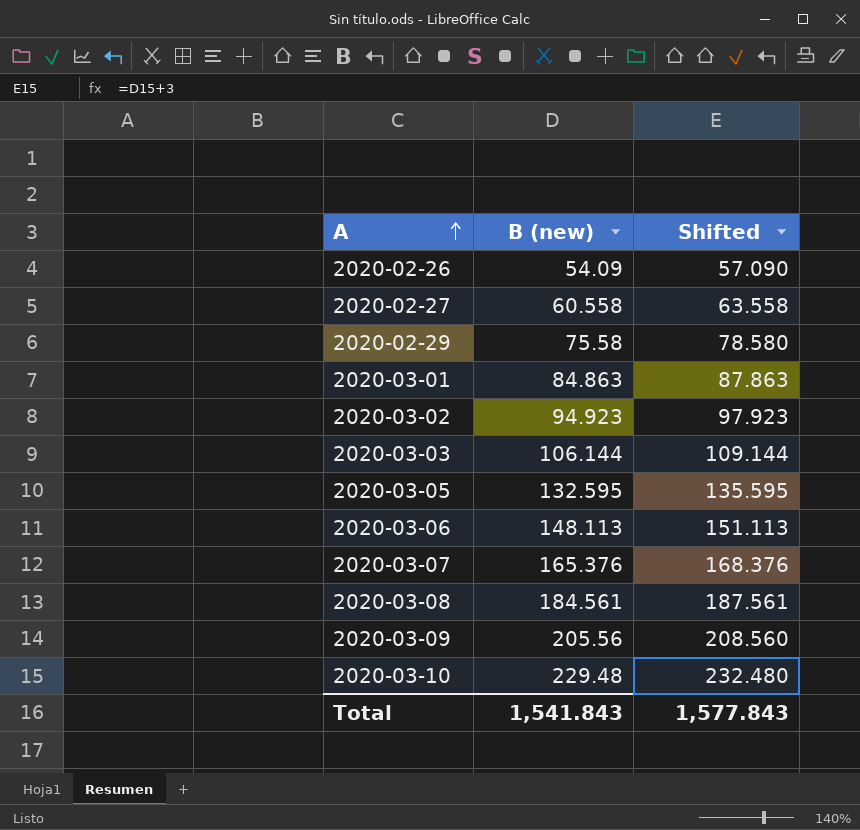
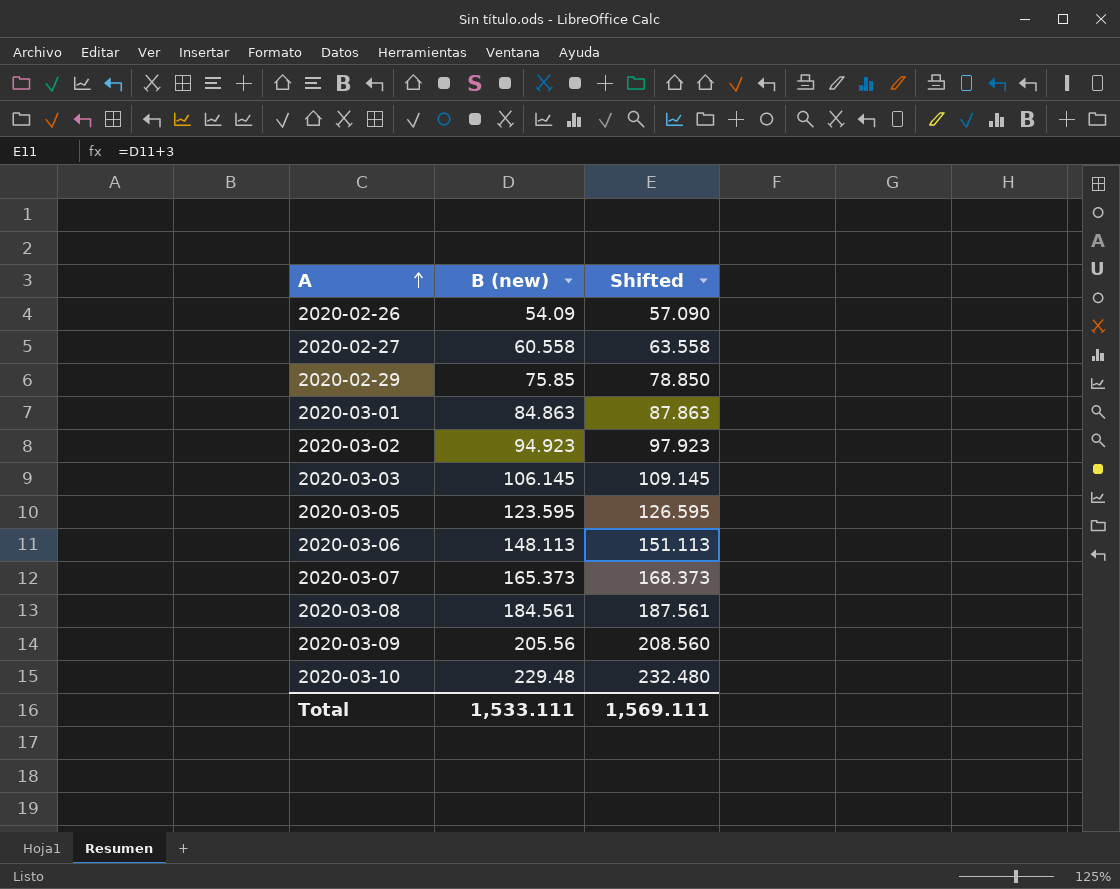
2020-02-29 | B (new): 75.58 -> 75.85
2020-02-29 | Shifted: 78.580 -> 78.850
2020-03-03 | B (new): 106.144 -> 106.145
2020-03-03 | Shifted: 109.144 -> 109.145
2020-03-05 | B (new): 132.595 -> 123.595
2020-03-05 | Shifted: 135.595 -> 126.595
2020-03-07 | B (new): 165.376 -> 165.373
2020-03-07 | Shifted: 168.376 -> 168.373
Total | B (new): 1,541.843 -> 1,533.111
Total | Shifted: 1,577.843 -> 1,569.111

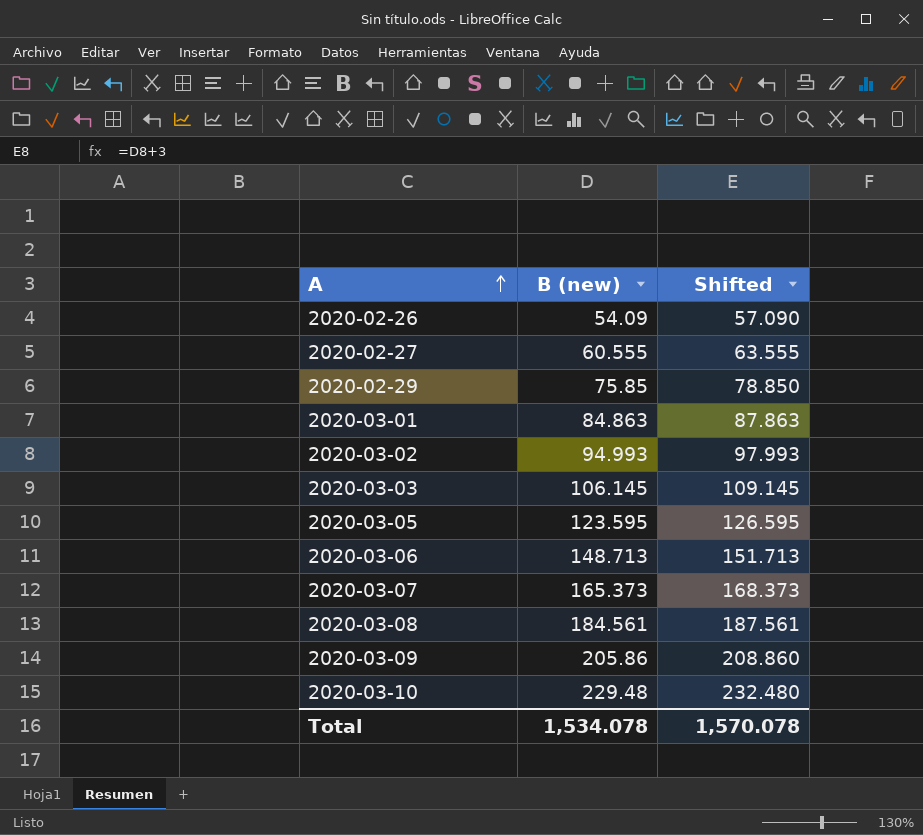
2020-02-27 | B (new): 60.558 -> 60.555
2020-02-27 | Shifted: 63.558 -> 63.555
2020-03-02 | B (new): 94.923 -> 94.993
2020-03-02 | Shifted: 97.923 -> 97.993
2020-03-06 | B (new): 148.113 -> 148.713
2020-03-06 | Shifted: 151.113 -> 151.713
2020-03-09 | B (new): 205.56 -> 205.86
2020-03-09 | Shifted: 208.560 -> 208.860
Total | B (new): 1,533.111 -> 1,534.078
Total | Shifted: 1,569.111 -> 1,570.078

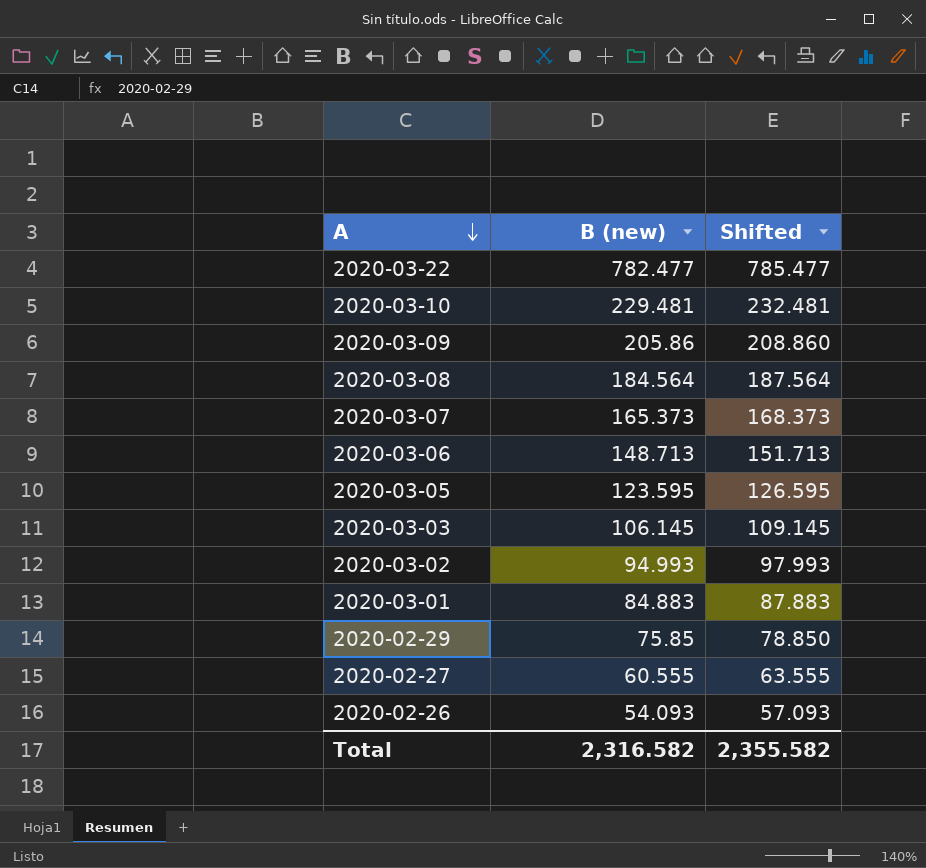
row order: A ascending -> A descending
row 2020-03-22: none -> 782.477 | 785.477
2020-03-10 | B (new): 229.48 -> 229.481
2020-03-10 | Shifted: 232.480 -> 232.481
2020-03-08 | B (new): 184.561 -> 184.564
2020-03-08 | Shifted: 187.561 -> 187.564
2020-03-01 | B (new): 84.863 -> 84.883
2020-03-01 | Shifted: 87.863 -> 87.883
2020-02-26 | B (new): 54.09 -> 54.093
2020-02-26 | Shifted: 57.090 -> 57.093
Total | B (new): 1,534.078 -> 2,316.582
Total | Shifted: 1,570.078 -> 2,355.582

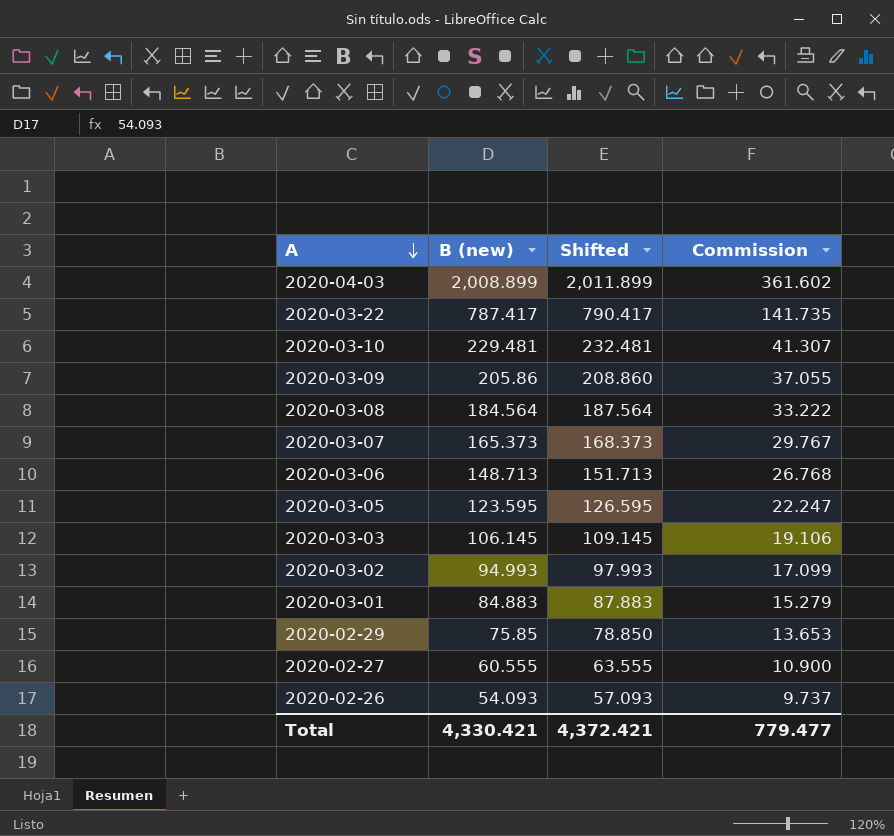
column Commission | formula: none -> [B (new)] * 0.18
row 2020-04-03: none -> 2,008.899 | 2,011.899 | 361.602
2020-03-22 | B (new): 782.477 -> 787.417
2020-03-22 | Shifted: 785.477 -> 790.417
Total | B (new): 2,316.582 -> 4,330.421
Total | Shifted: 2,355.582 -> 4,372.421

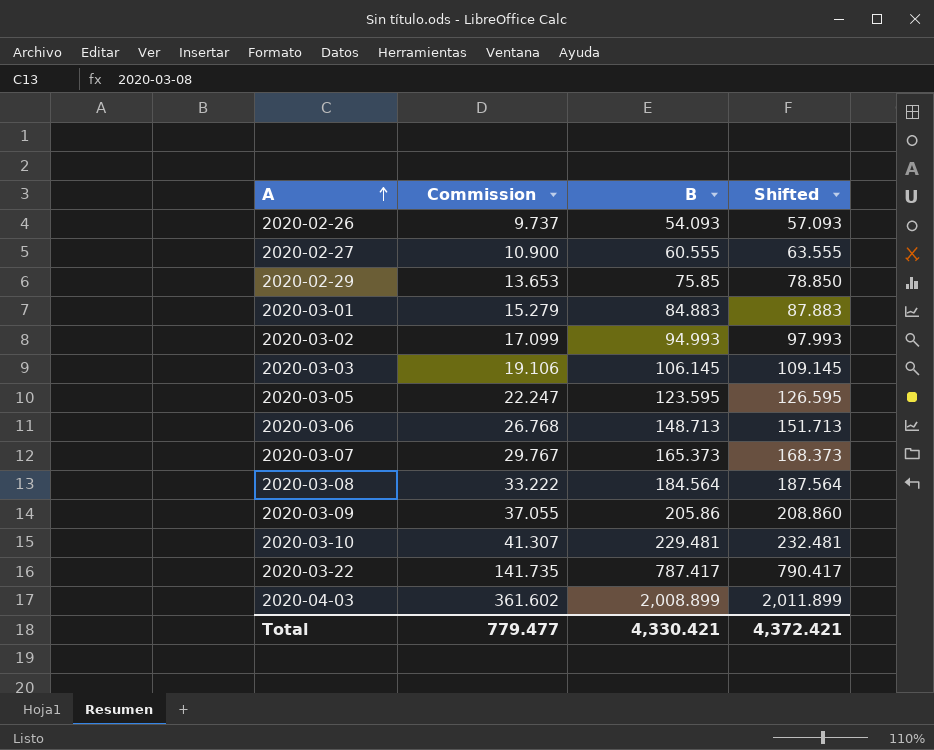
row order: A descending -> A ascending
column Commission | position: 4 -> 2
column name: B (new) -> B

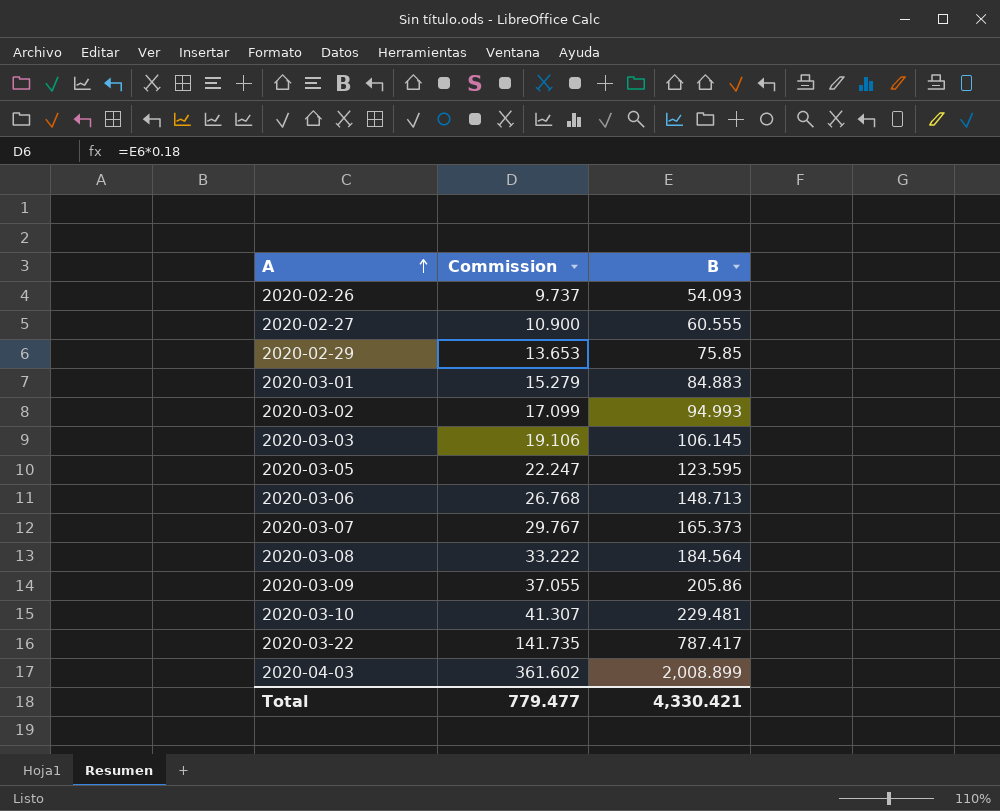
column Shifted | formula: [B] + 3 -> none

